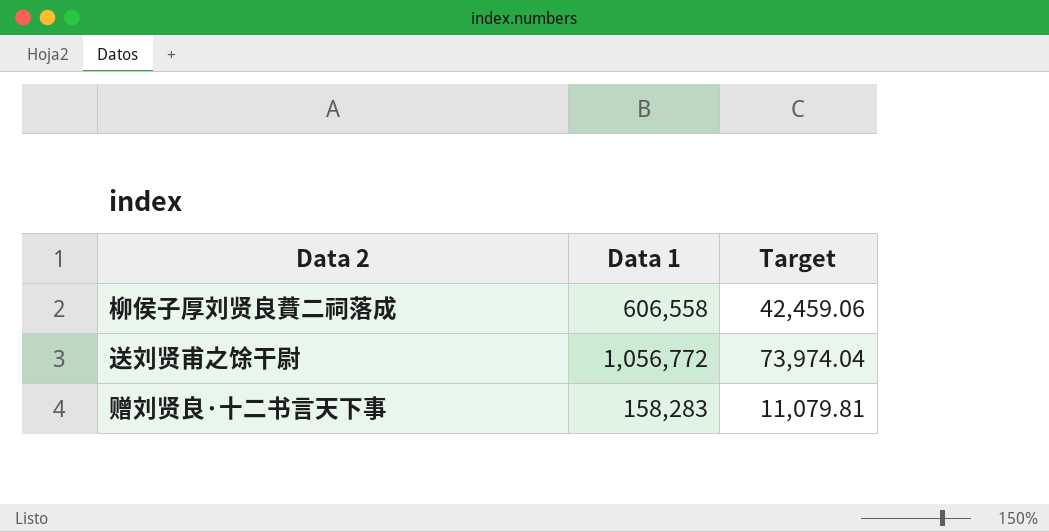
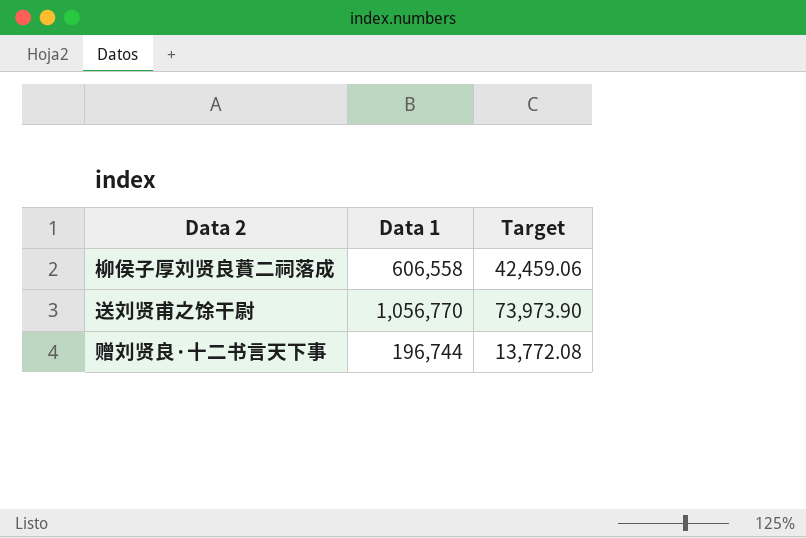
送刘贤甫之馀干尉 | Data 1: 1,056,772 -> 1,056,770
送刘贤甫之馀干尉 | Target: 73,974.04 -> 73,973.90
赠刘贤良·十二书言天下事 | Data 1: 158,283 -> 196,744
赠刘贤良·十二书言天下事 | Target: 11,079.81 -> 13,772.08

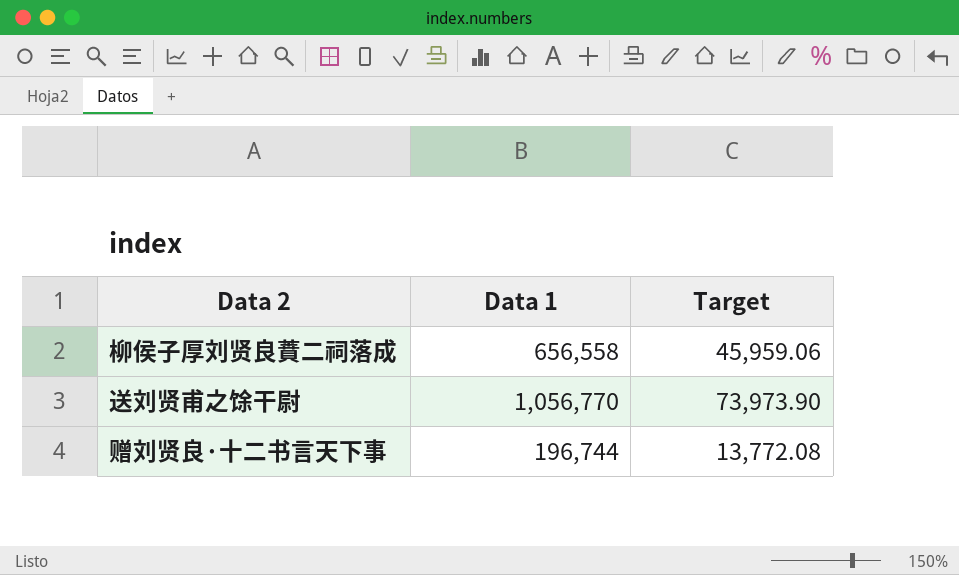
柳侯子厚刘贤良蕡二祠落成 | Data 1: 606,558 -> 656,558
柳侯子厚刘贤良蕡二祠落成 | Target: 42,459.06 -> 45,959.06

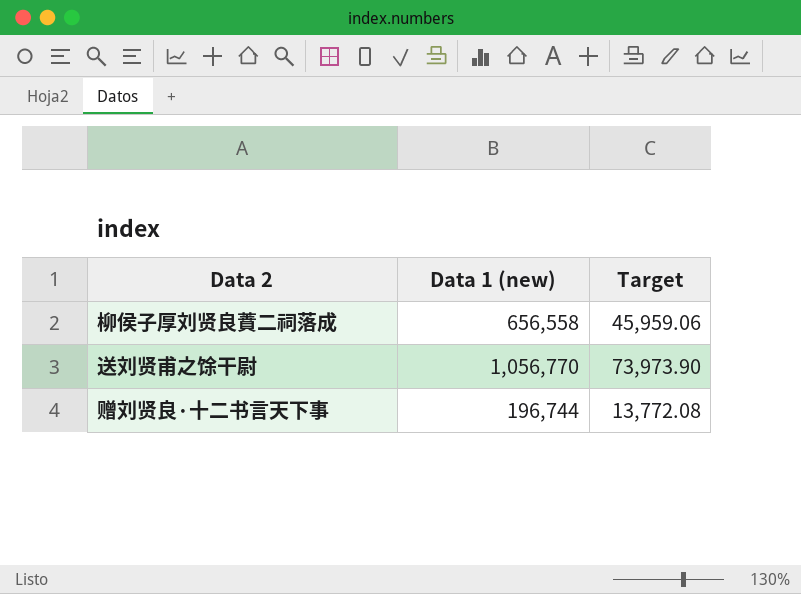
column name: Data 1 -> Data 1 (new)

